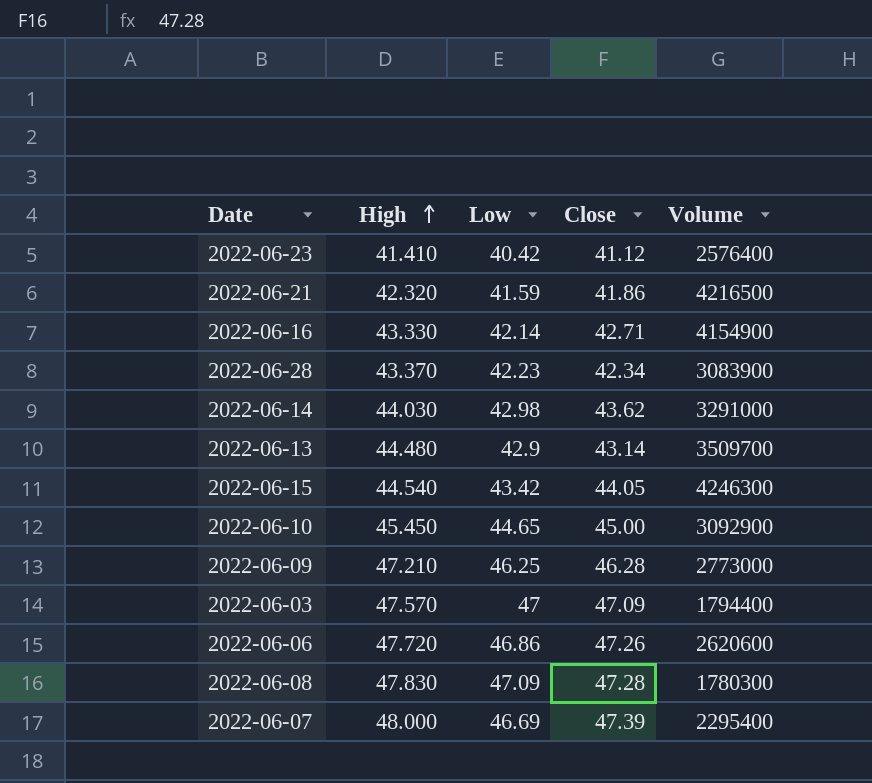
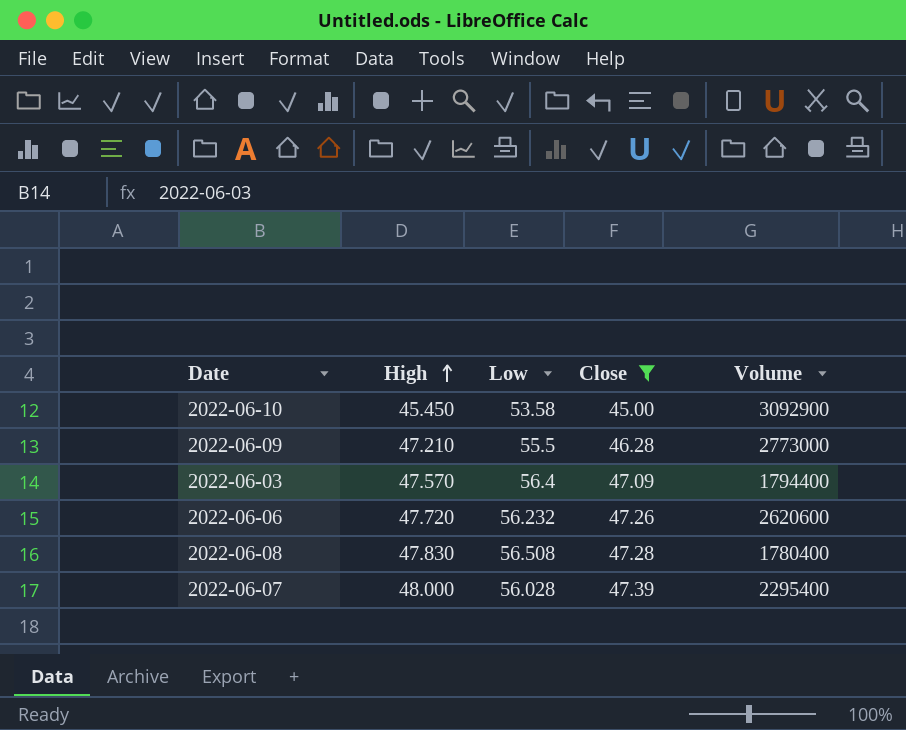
filter: none -> Close >= 45.00
2022-06-10 | Low: 44.65 -> 53.58
2022-06-09 | Low: 46.25 -> 55.5
2022-06-03 | Low: 47 -> 56.4
2022-06-06 | Low: 46.86 -> 56.232
2022-06-08 | Low: 47.09 -> 56.508
2022-06-08 | Volume: 1780300 -> 1780400
2022-06-07 | Low: 46.69 -> 56.028

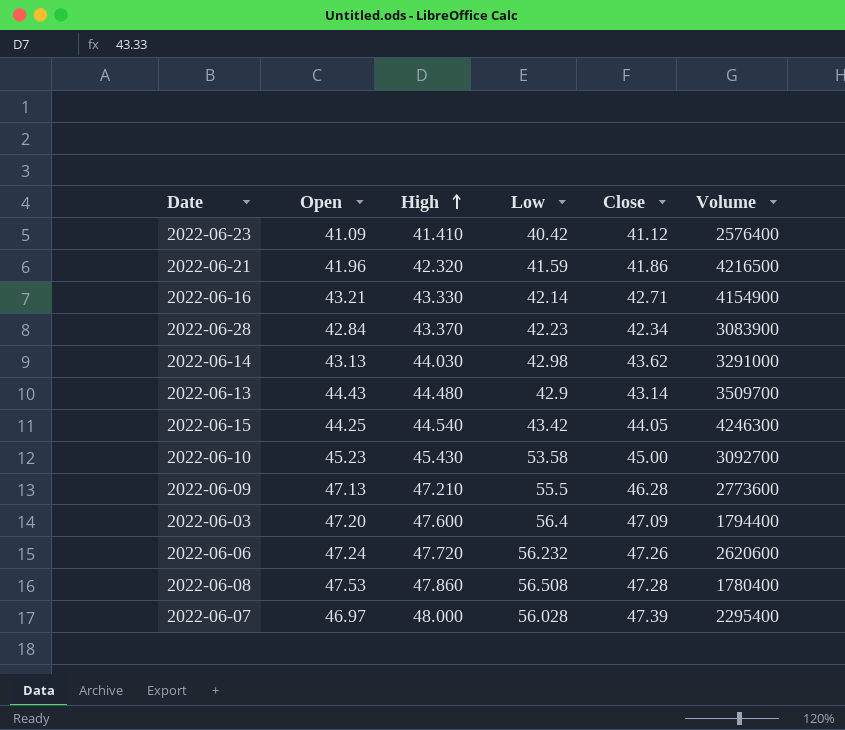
filter: Close >= 45.00 -> none
column Open | position: none -> 2
2022-06-10 | High: 45.450 -> 45.430
2022-06-10 | Volume: 3092900 -> 3092700
2022-06-09 | Volume: 2773000 -> 2773600
2022-06-03 | High: 47.570 -> 47.600
2022-06-08 | High: 47.830 -> 47.860

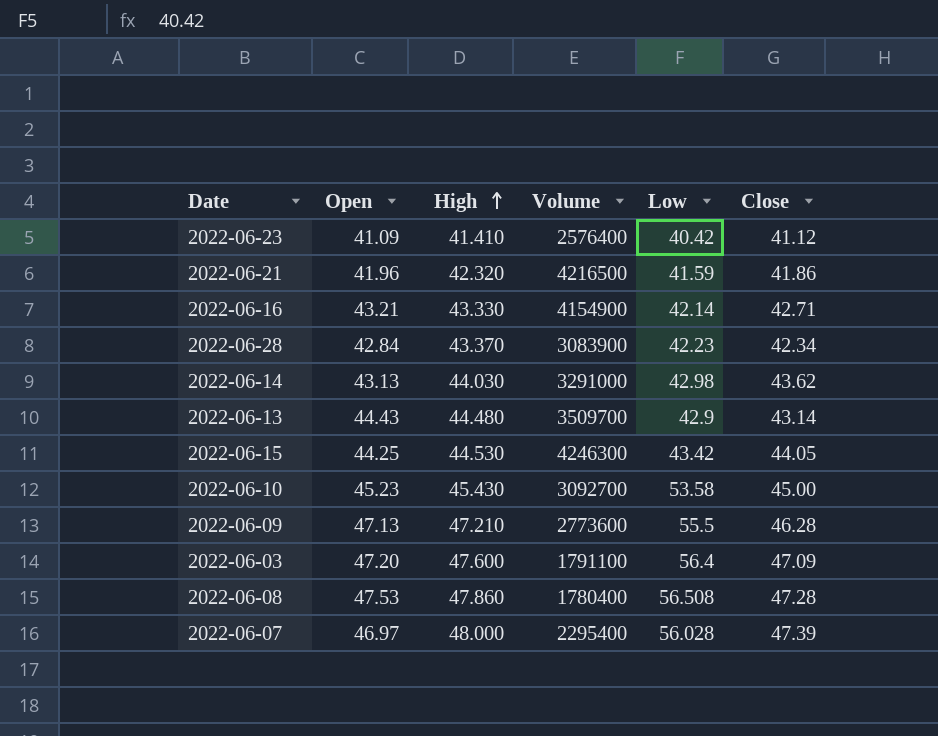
column Volume | position: 6 -> 4
row 2022-06-06: 47.24 | 47.720 | 56.232 | 47.26 | 2620600 -> none
2022-06-15 | High: 44.540 -> 44.530
2022-06-03 | Volume: 1794400 -> 1791100

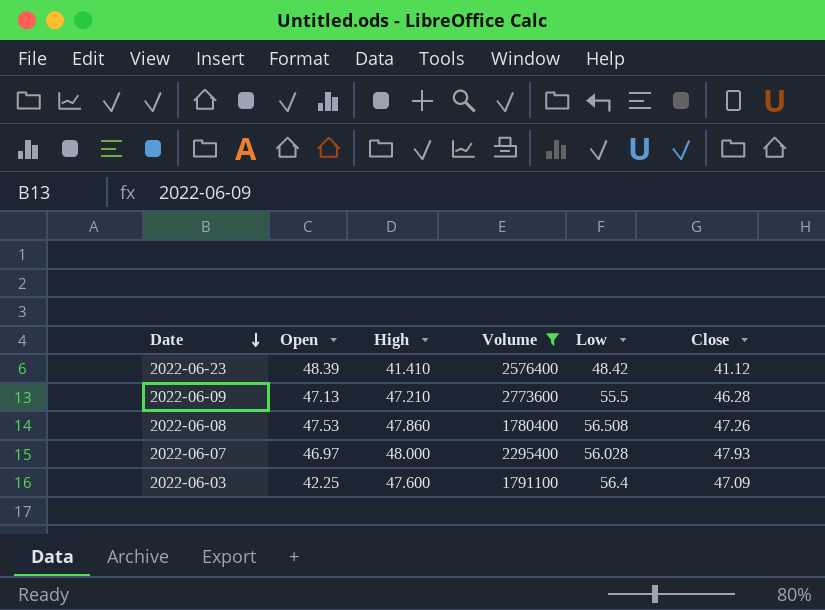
filter: none -> Volume <= 2773600
row order: High ascending -> Date descending
2022-06-23 | Open: 41.09 -> 48.39
2022-06-23 | Low: 40.42 -> 48.42
2022-06-08 | Close: 47.28 -> 47.26
2022-06-07 | Close: 47.39 -> 47.93
2022-06-03 | Open: 47.20 -> 42.25

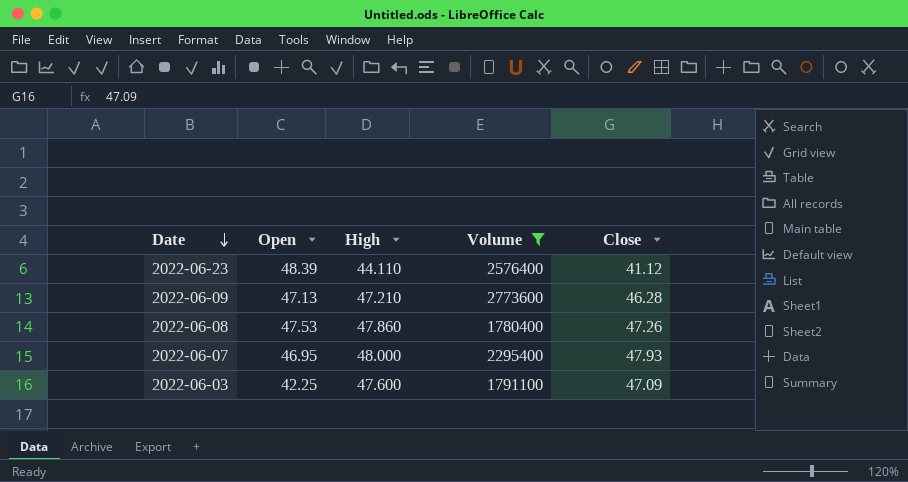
column Low | position: 5 -> none
2022-06-23 | High: 41.410 -> 44.110
2022-06-07 | Open: 46.97 -> 46.95

